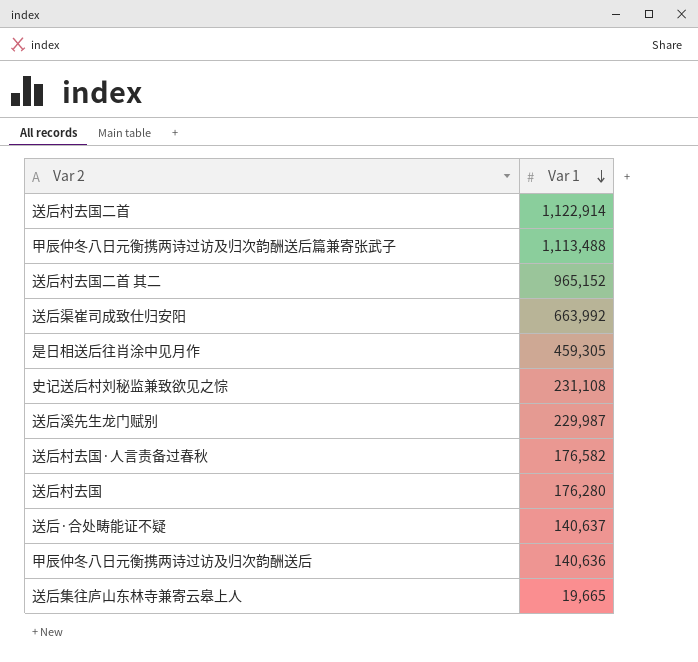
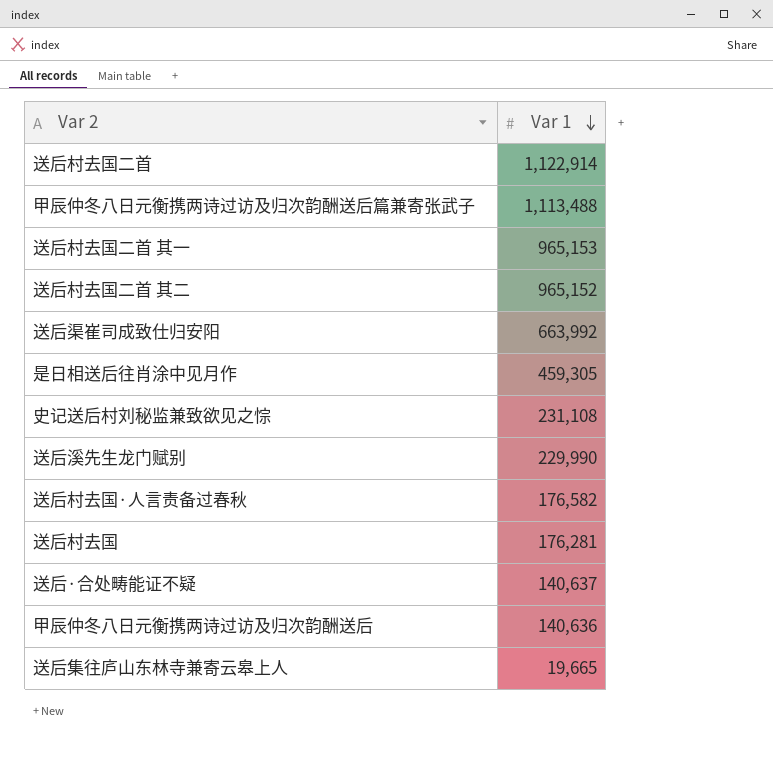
row 送后村去国二首 其一: none -> 965,153
送后溪先生龙门赋别 | Var 1: 229,987 -> 229,990
送后村去国 | Var 1: 176,280 -> 176,281

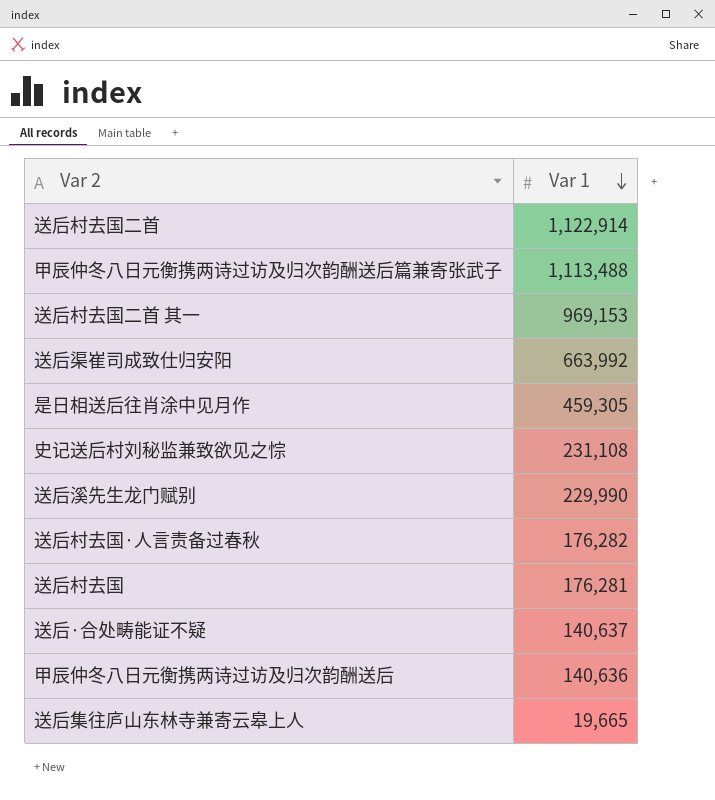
row 送后村去国二首 其二: 965,152 -> none
送后村去国二首 其一 | Var 1: 965,153 -> 969,153
送后村去国·人言责备过春秋 | Var 1: 176,582 -> 176,282

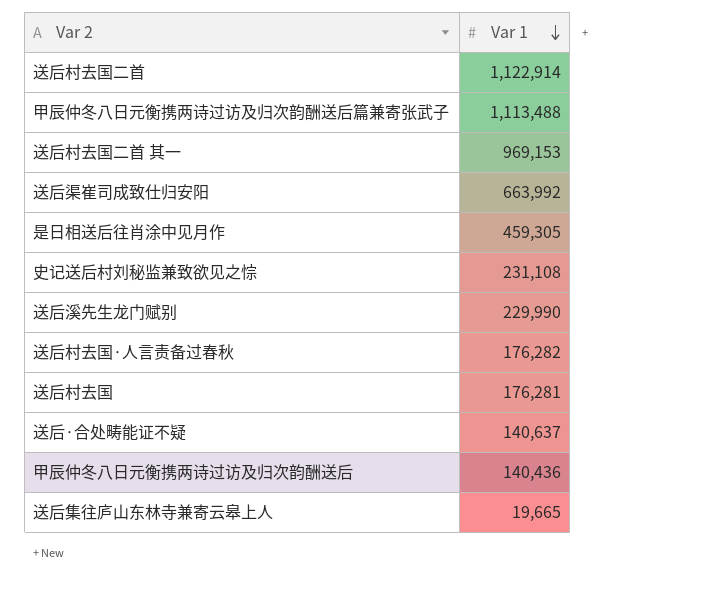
甲辰仲冬八日元衡携两诗过访及归次韵酬送后 | Var 1: 140,636 -> 140,436

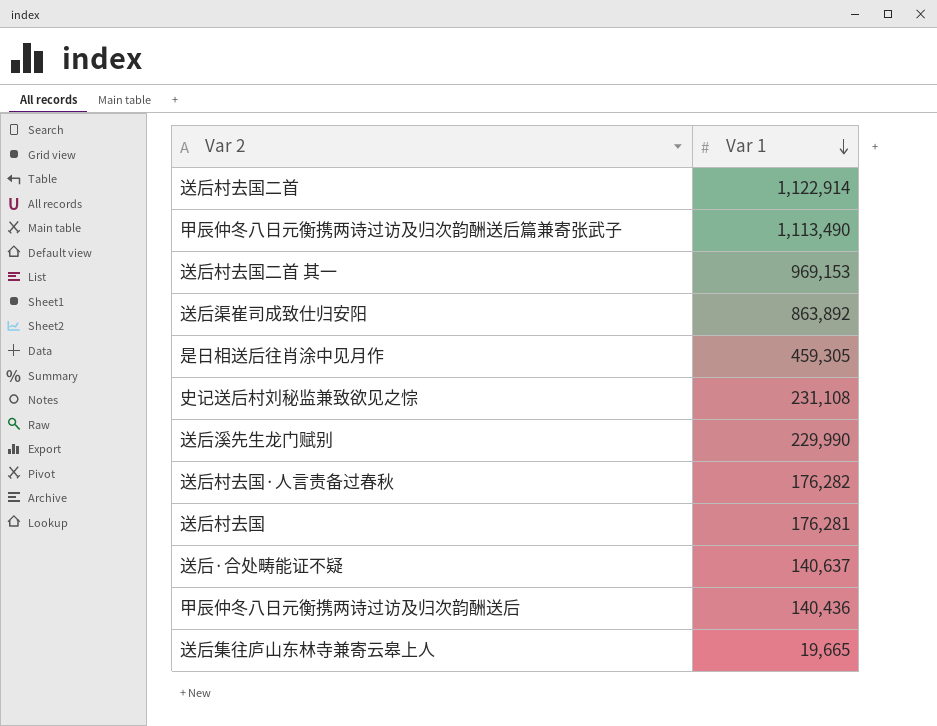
甲辰仲冬八日元衡携两诗过访及归次韵酬送后篇兼寄张武子 | Var 1: 1,113,488 -> 1,113,490
送后渠崔司成致仕归安阳 | Var 1: 663,992 -> 863,892

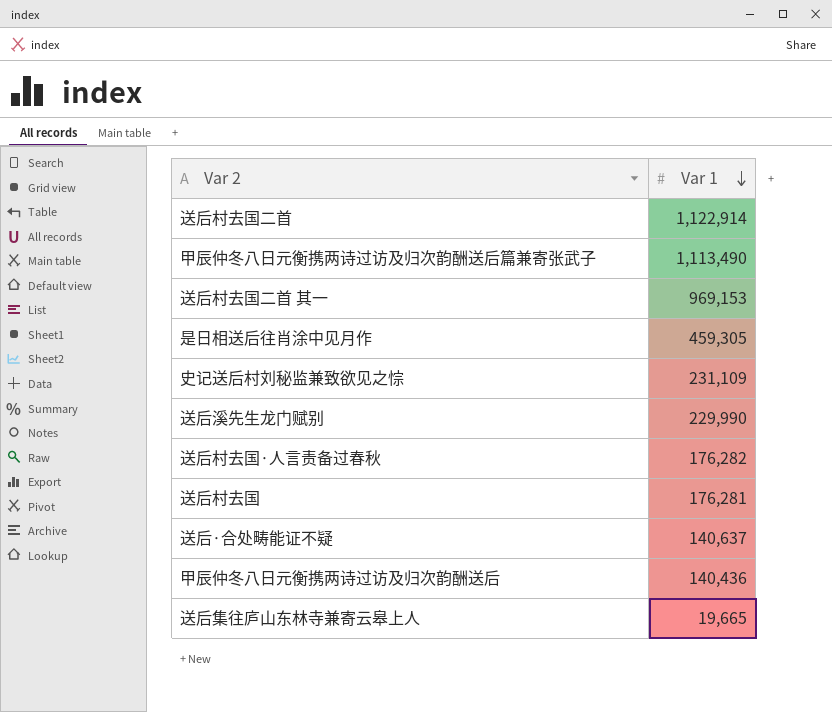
row 送后渠崔司成致仕归安阳: 863,892 -> none
史记送后村刘秘监兼致欲见之悰 | Var 1: 231,108 -> 231,109

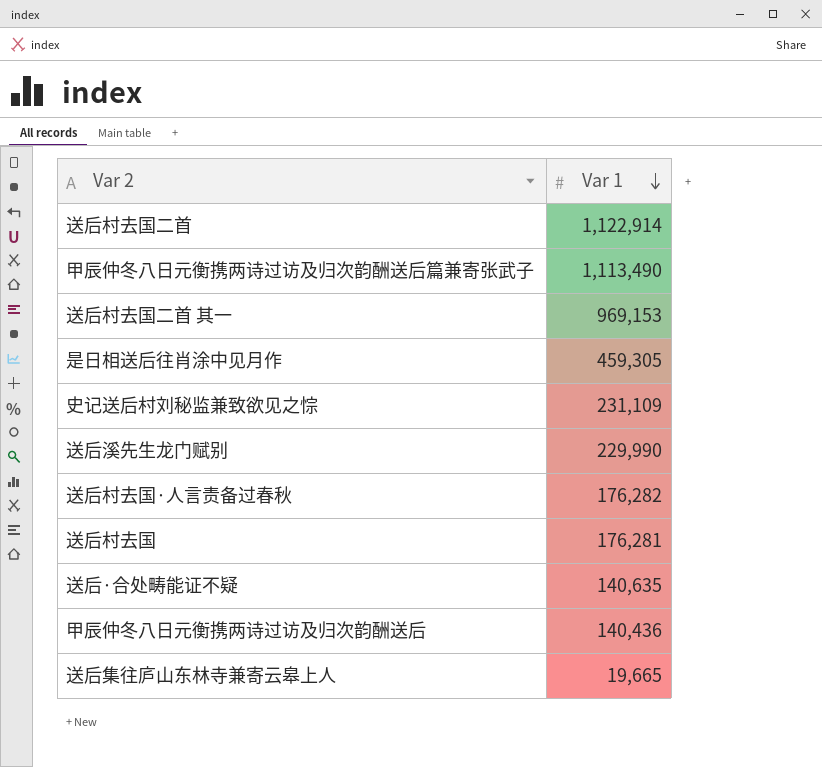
送后·合处畴能证不疑 | Var 1: 140,637 -> 140,635

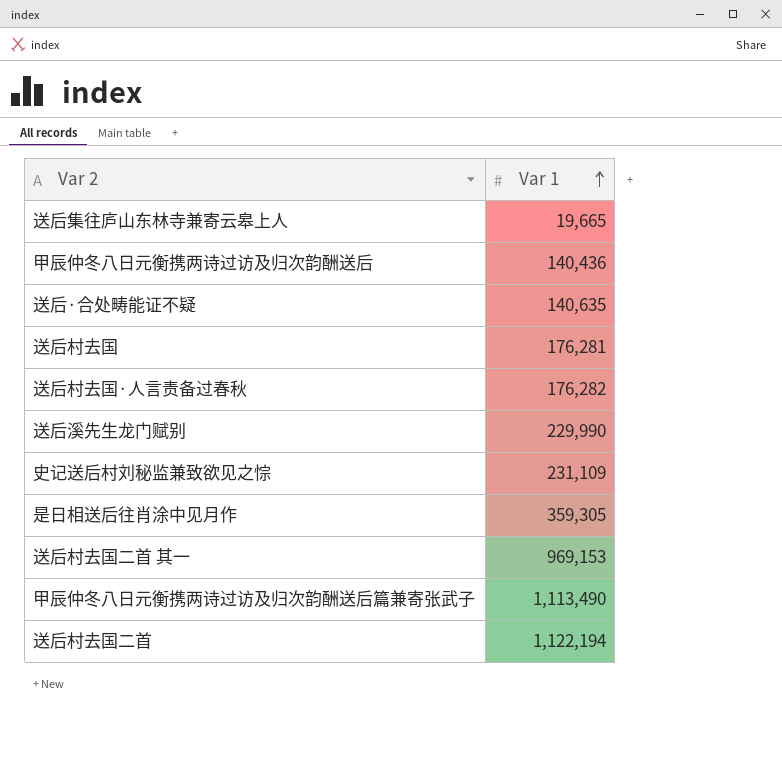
row order: Var 1 descending -> Var 1 ascending
是日相送后往肖涂中见月作 | Var 1: 459,305 -> 359,305
送后村去国二首 | Var 1: 1,122,914 -> 1,122,194

